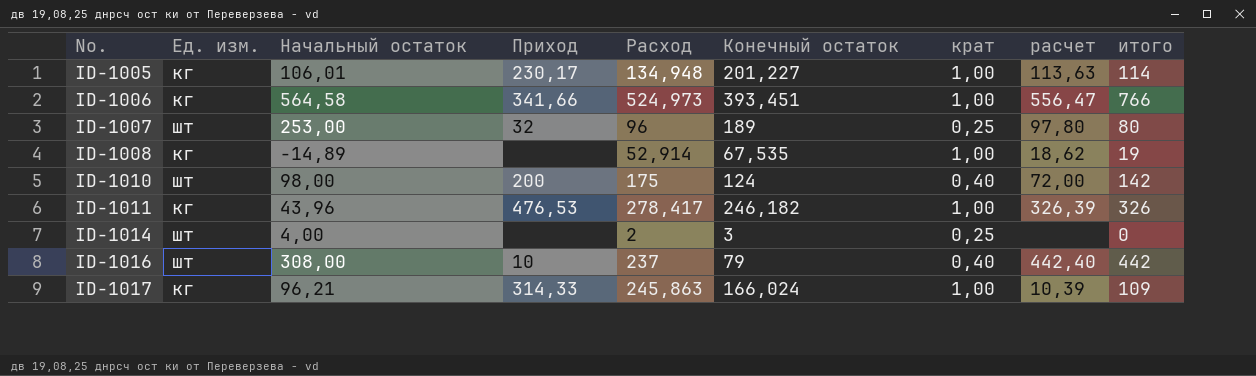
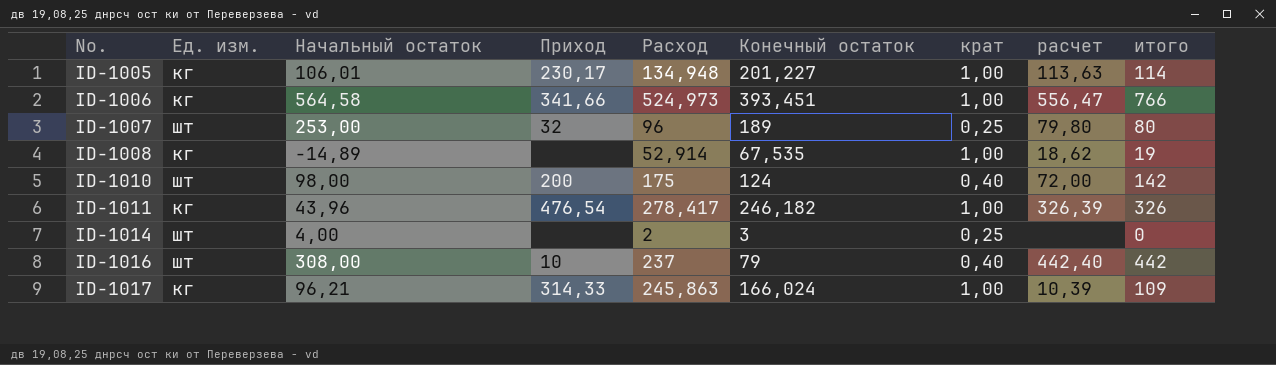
ID-1007 | расчет: 97,80 -> 79,80
ID-1011 | Приход: 476,53 -> 476,54

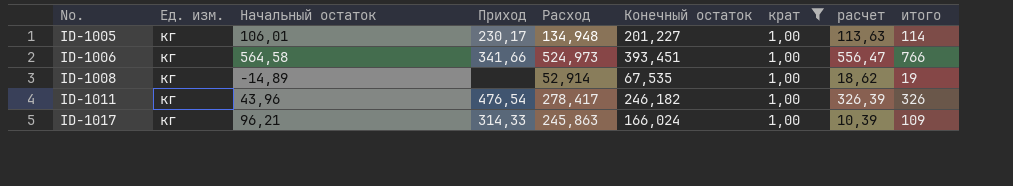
filter: none -> крат = 1,00

